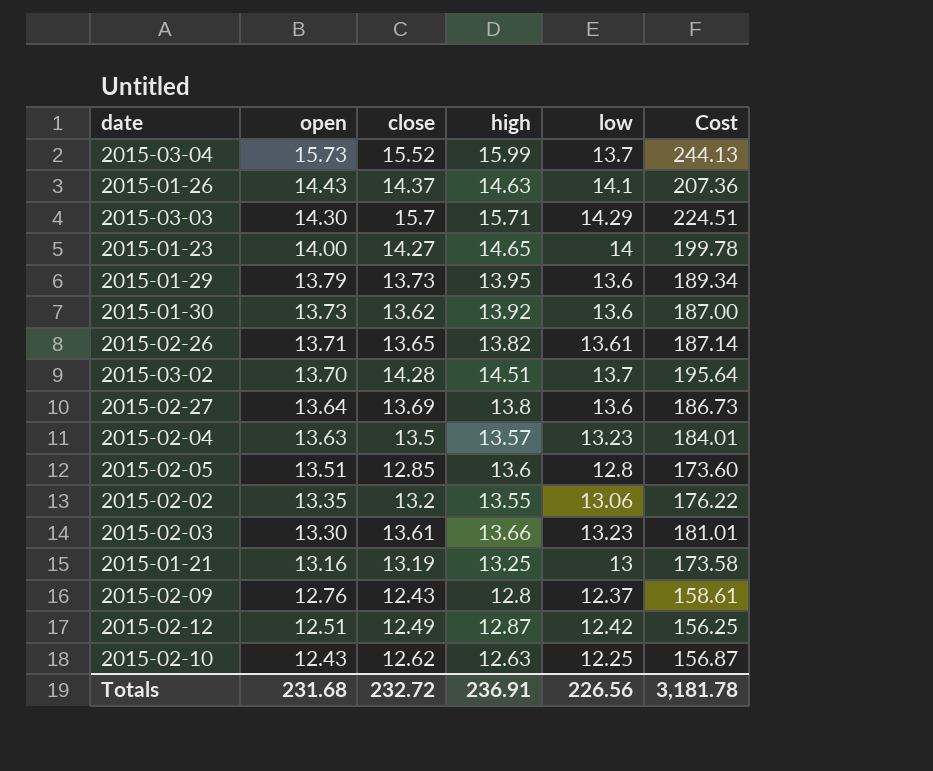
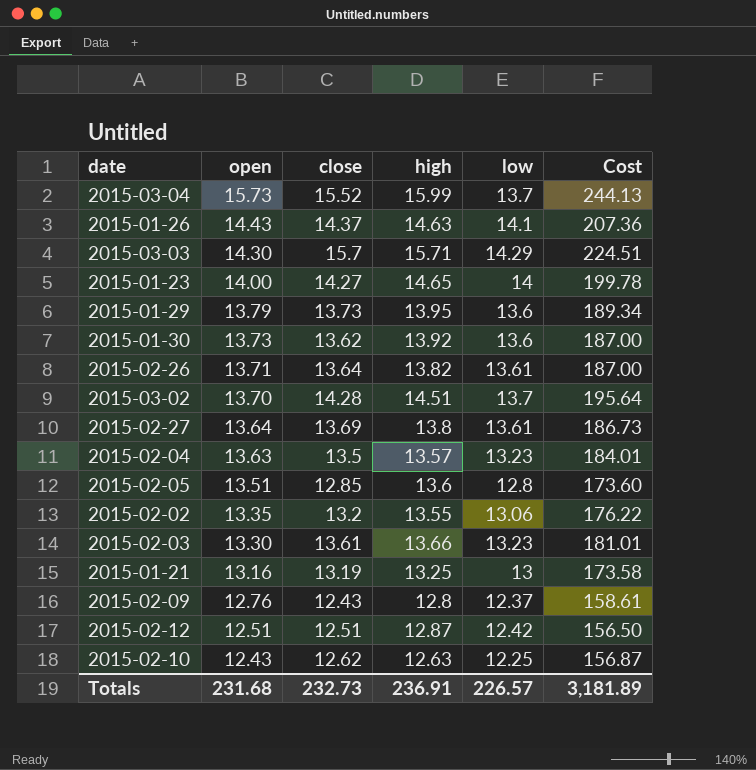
2015-02-26 | close: 13.65 -> 13.64
2015-02-26 | Cost: 187.14 -> 187.00
2015-02-27 | low: 13.6 -> 13.61
2015-02-12 | close: 12.49 -> 12.51
2015-02-12 | Cost: 156.25 -> 156.50
Totals | close: 232.72 -> 232.73
Totals | low: 226.56 -> 226.57
Totals | Cost: 3,181.78 -> 3,181.89

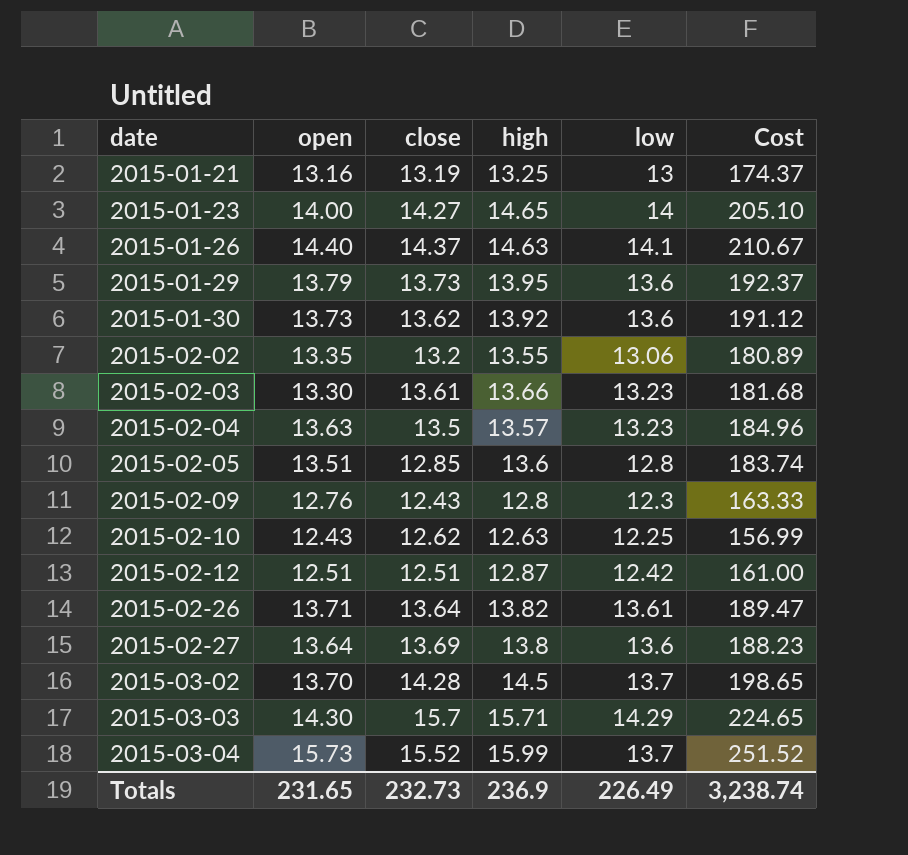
row order: open descending -> date ascending
column Cost | formula: [open] * [close] -> [open] * [high]
2015-01-26 | open: 14.43 -> 14.40
2015-02-09 | low: 12.37 -> 12.3
2015-02-27 | low: 13.61 -> 13.6
2015-03-02 | high: 14.51 -> 14.5
Totals | open: 231.68 -> 231.65
Totals | high: 236.91 -> 236.9
Totals | low: 226.57 -> 226.49
Totals | Cost: 3,181.89 -> 3,238.74

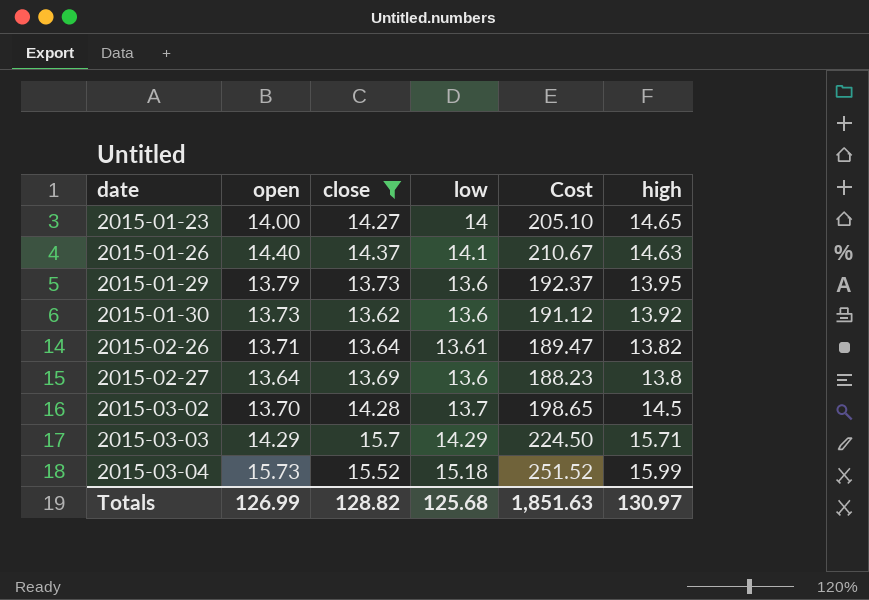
filter: none -> close >= 13.62
column high | position: 4 -> 6
2015-03-03 | open: 14.30 -> 14.29
2015-03-03 | Cost: 224.65 -> 224.50
2015-03-04 | low: 13.7 -> 15.18
Totals | open: 231.65 -> 126.99
Totals | close: 232.73 -> 128.82
Totals | low: 226.49 -> 125.68
Totals | Cost: 3,238.74 -> 1,851.63
Totals | high: 236.9 -> 130.97

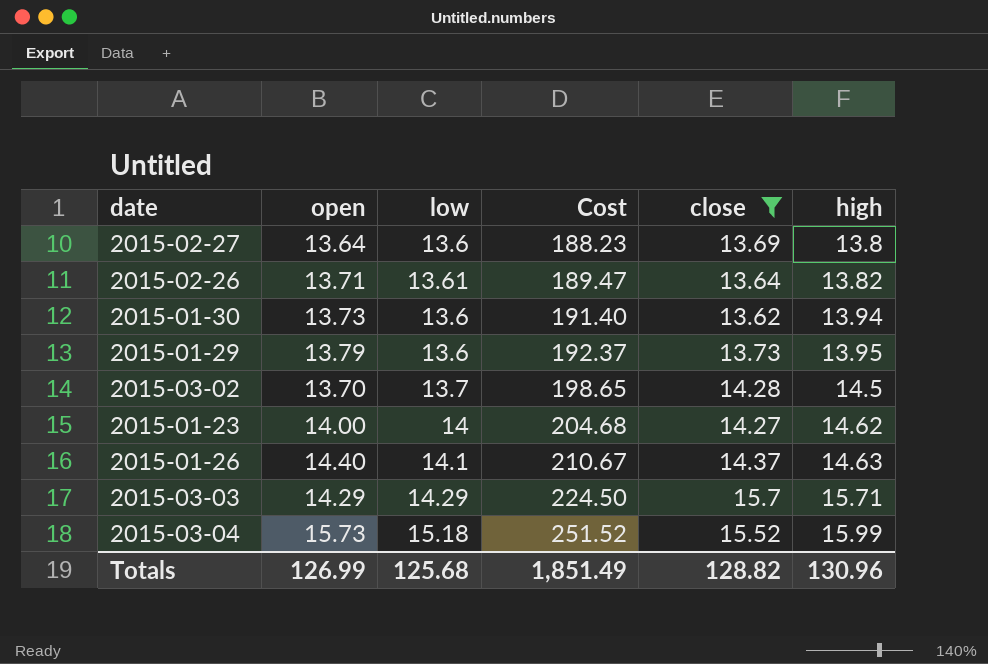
row order: date ascending -> Cost ascending
column close | position: 3 -> 5
2015-01-30 | Cost: 191.12 -> 191.40
2015-01-30 | high: 13.92 -> 13.94
2015-01-23 | Cost: 205.10 -> 204.68
2015-01-23 | high: 14.65 -> 14.62
Totals | Cost: 1,851.63 -> 1,851.49
Totals | high: 130.97 -> 130.96

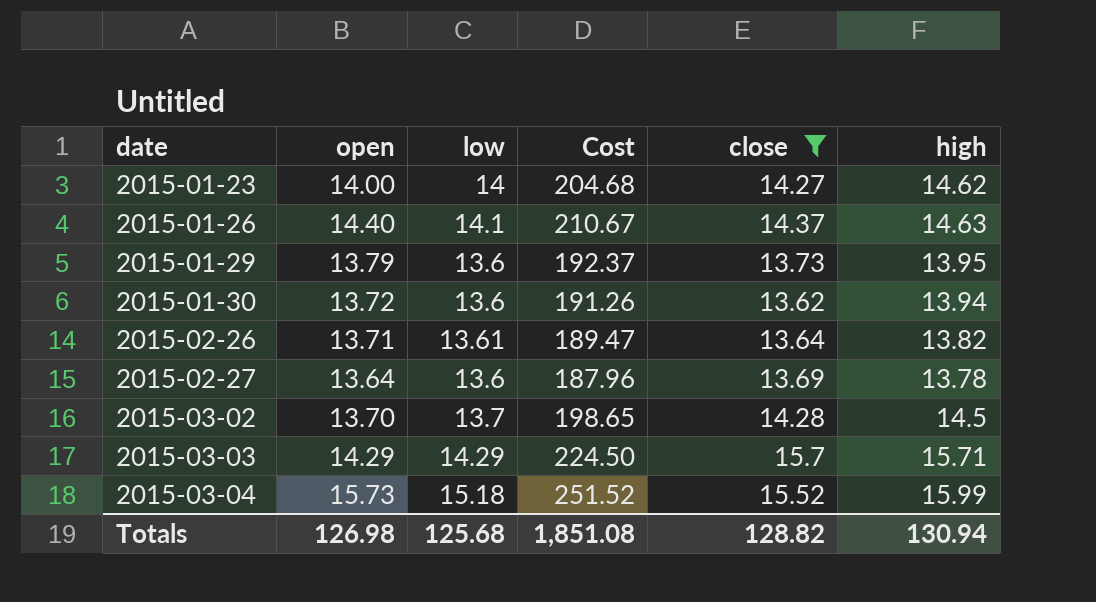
row order: Cost ascending -> date ascending
2015-01-30 | open: 13.73 -> 13.72
2015-01-30 | Cost: 191.40 -> 191.26
2015-02-27 | Cost: 188.23 -> 187.96
2015-02-27 | high: 13.8 -> 13.78
Totals | open: 126.99 -> 126.98
Totals | Cost: 1,851.49 -> 1,851.08
Totals | high: 130.96 -> 130.94

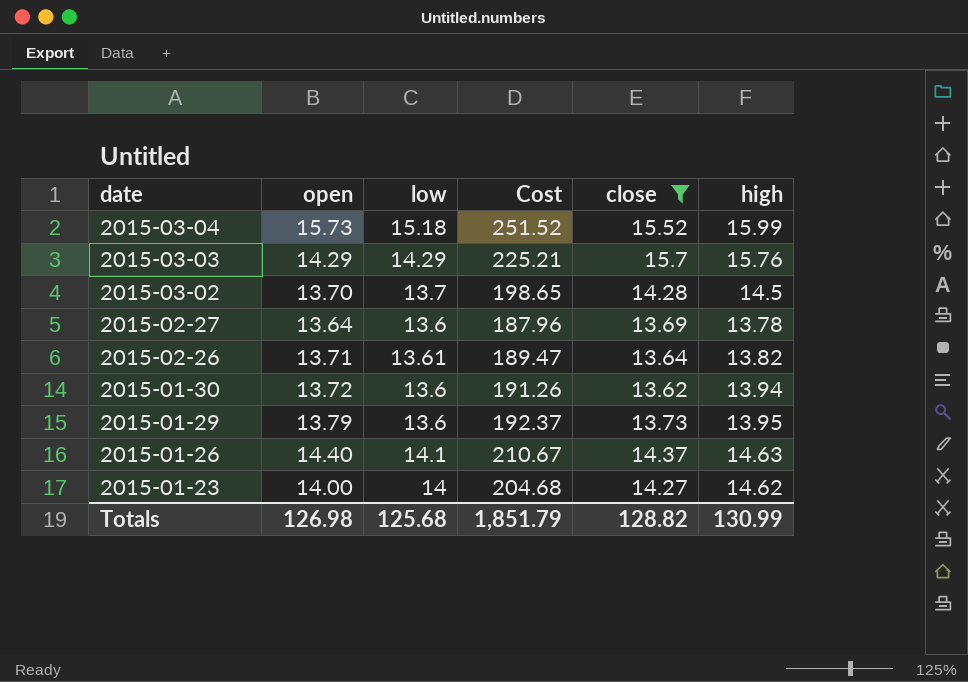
row order: date ascending -> date descending
2015-03-03 | Cost: 224.50 -> 225.21
2015-03-03 | high: 15.71 -> 15.76
Totals | Cost: 1,851.08 -> 1,851.79
Totals | high: 130.94 -> 130.99

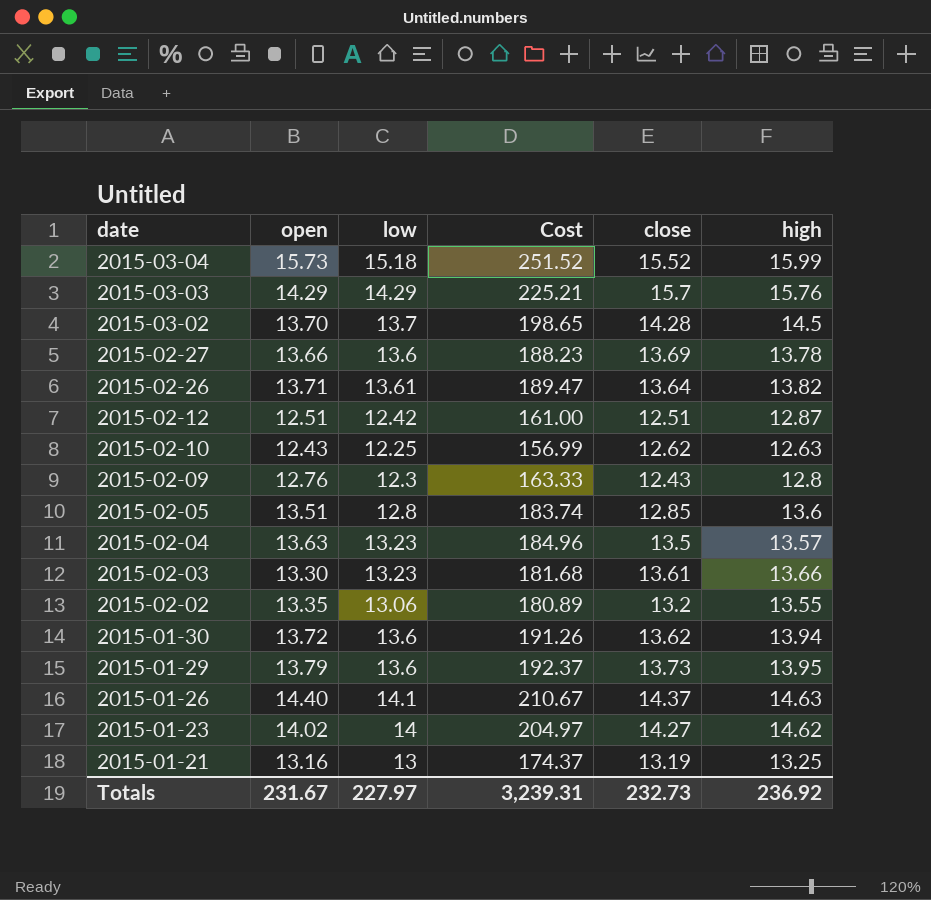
filter: close >= 13.62 -> none
2015-02-27 | open: 13.64 -> 13.66
2015-02-27 | Cost: 187.96 -> 188.23
2015-01-23 | open: 14.00 -> 14.02
2015-01-23 | Cost: 204.68 -> 204.97
Totals | open: 126.98 -> 231.67
Totals | low: 125.68 -> 227.97
Totals | Cost: 1,851.79 -> 3,239.31
Totals | close: 128.82 -> 232.73
Totals | high: 130.99 -> 236.92

